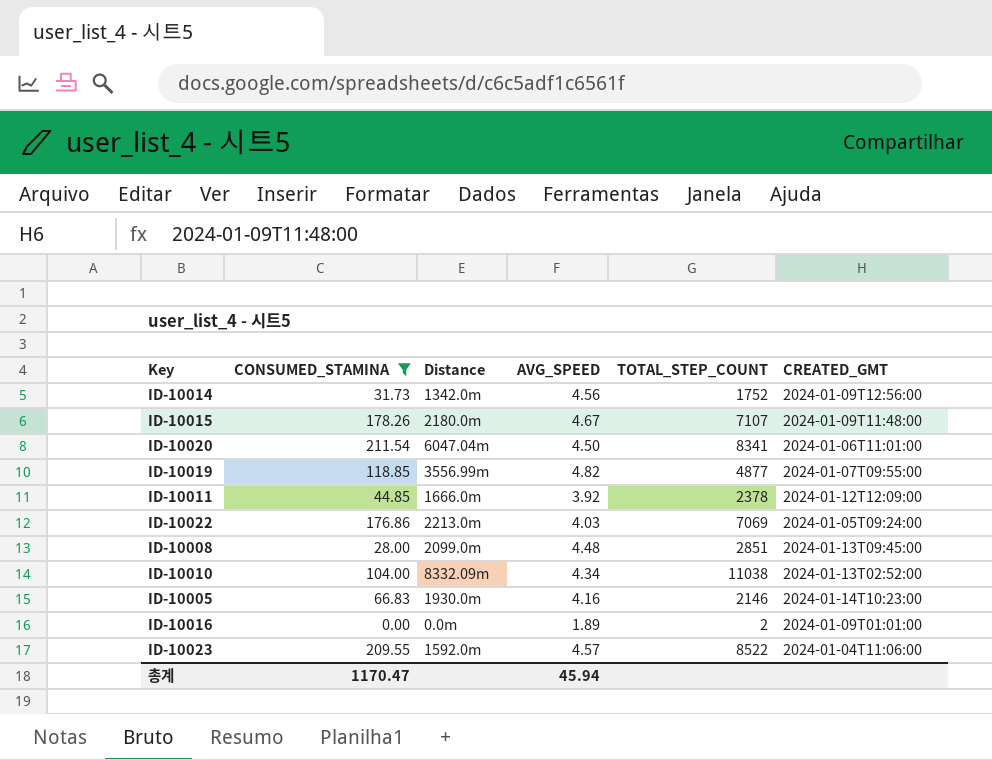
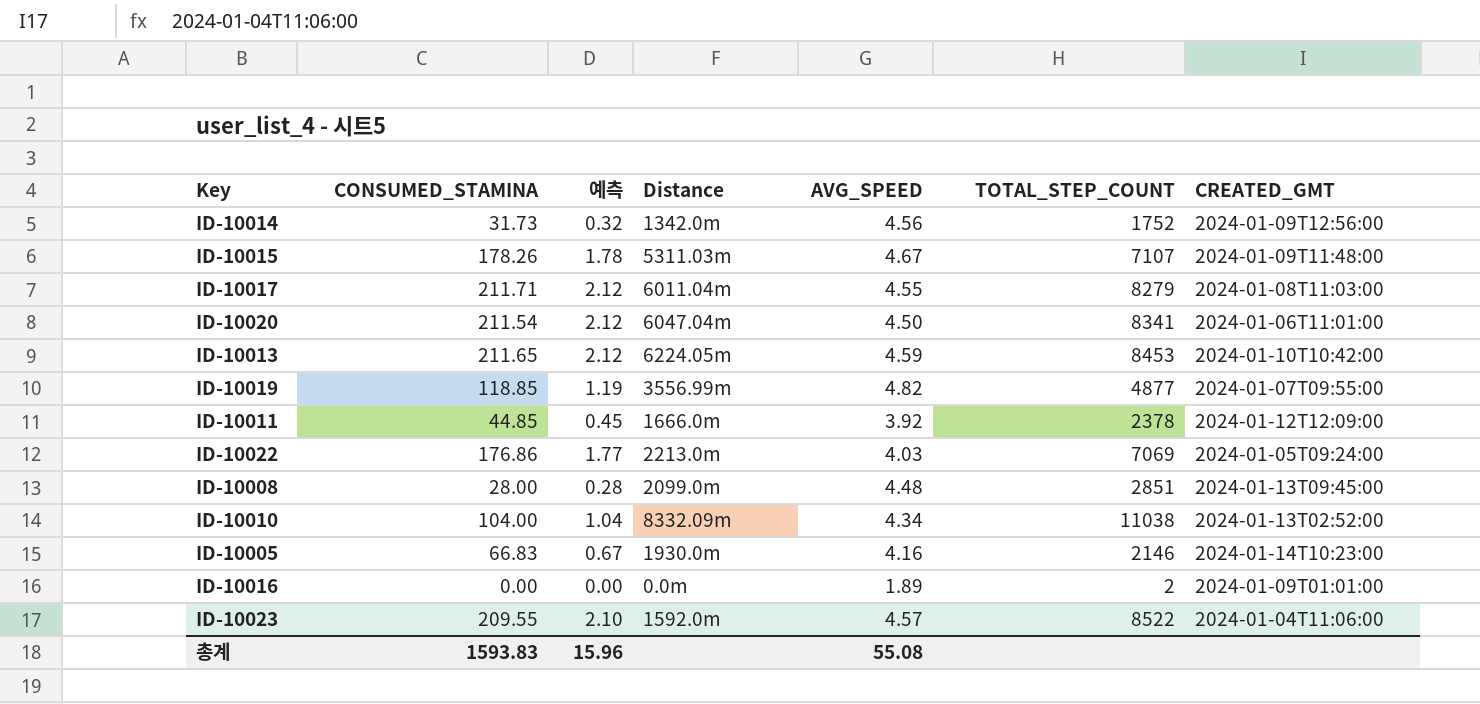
filter: CONSUMED_STAMINA <= 211.54 -> none
column 예측 | formula: none -> [CONSUMED_STAMINA] * 0.01
ID-10015 | Distance: 2180.0m -> 5311.03m
총계 | CONSUMED_STAMINA: 1170.47 -> 1593.83
총계 | AVG_SPEED: 45.94 -> 55.08

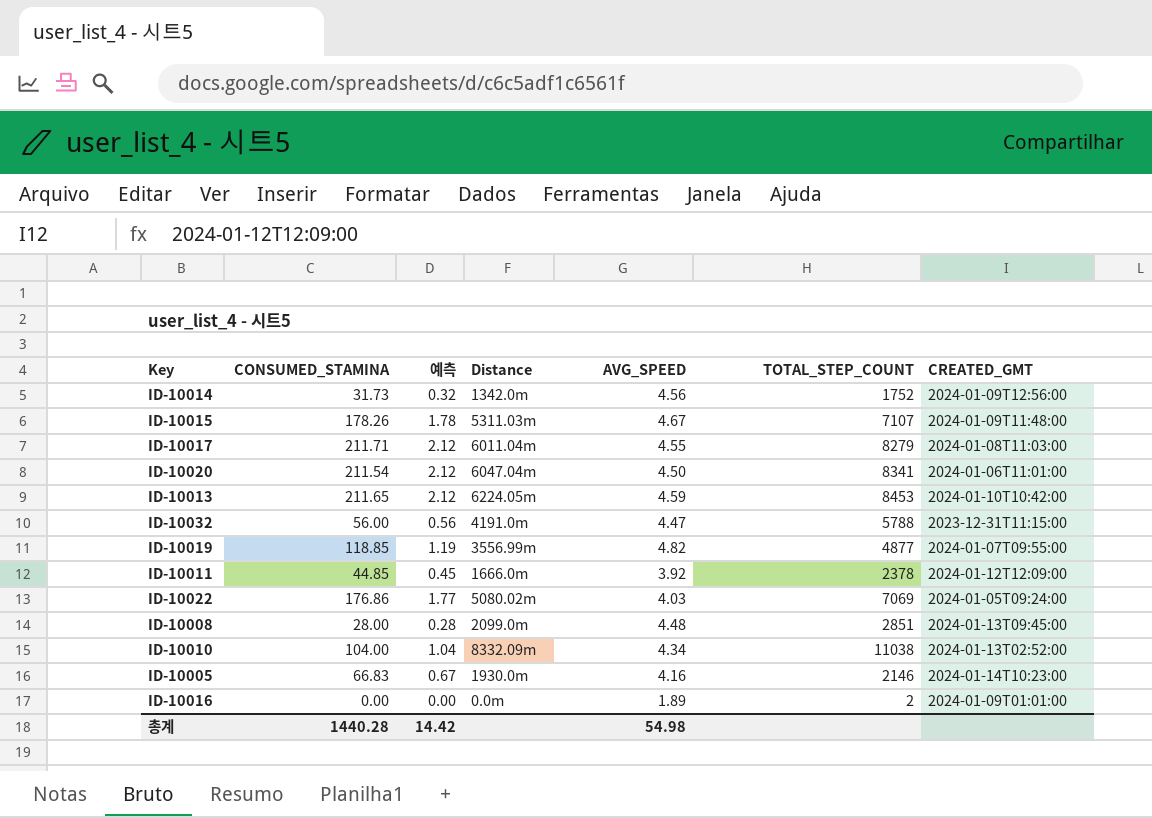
row ID-10023: 209.55 | 2.10 | 1592.0m | 4.57 | 8522 | 2024-01-04T11:06:00 -> none
row ID-10032: none -> 56.00 | 0.56 | 4191.0m | 4.47 | 5788 | 2023-12-31T11:15:00
ID-10022 | Distance: 2213.0m -> 5080.02m
총계 | CONSUMED_STAMINA: 1593.83 -> 1440.28
총계 | 예측: 15.96 -> 14.42
총계 | AVG_SPEED: 55.08 -> 54.98

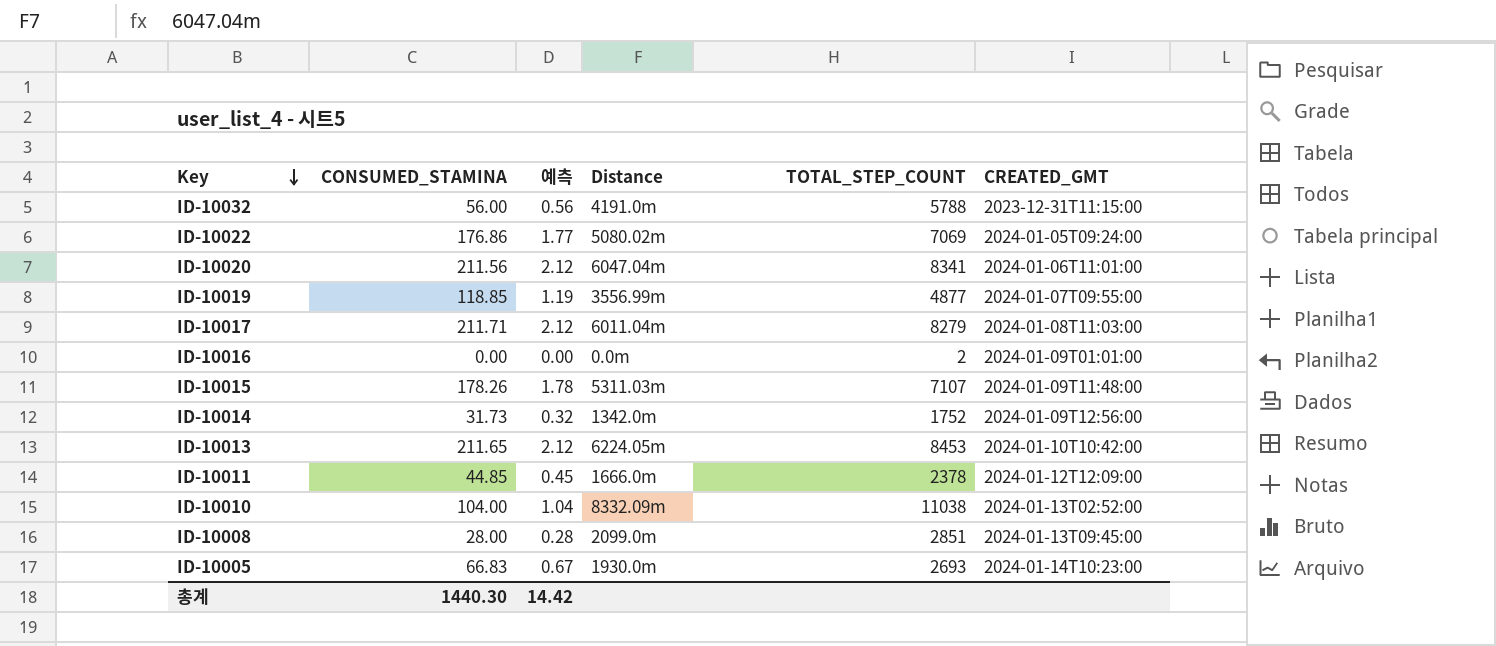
row order: none -> Key descending
column AVG_SPEED | position: 5 -> none
ID-10020 | CONSUMED_STAMINA: 211.54 -> 211.56
ID-10005 | TOTAL_STEP_COUNT: 2146 -> 2693
총계 | CONSUMED_STAMINA: 1440.28 -> 1440.30

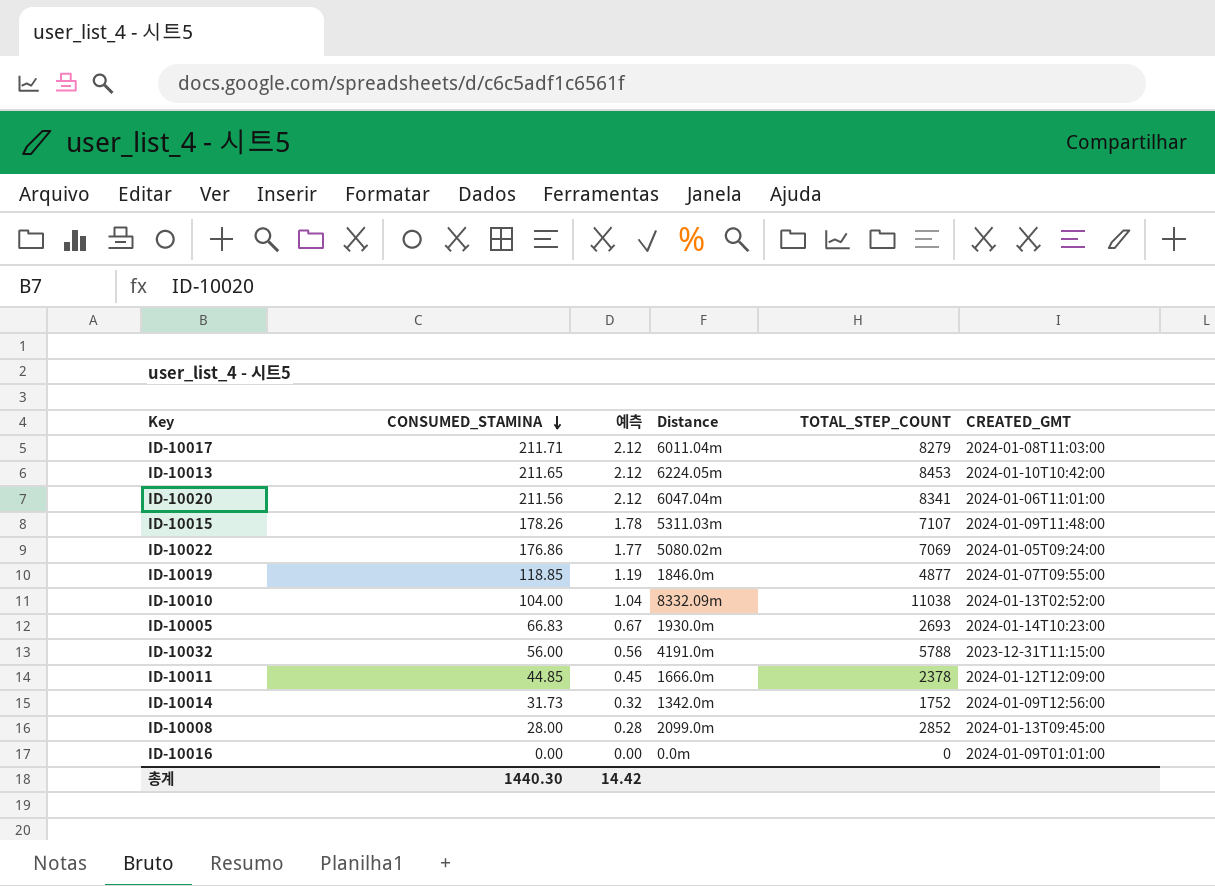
row order: Key descending -> CONSUMED_STAMINA descending
ID-10019 | Distance: 3556.99m -> 1846.0m
ID-10008 | TOTAL_STEP_COUNT: 2851 -> 2852
ID-10016 | TOTAL_STEP_COUNT: 2 -> 0

